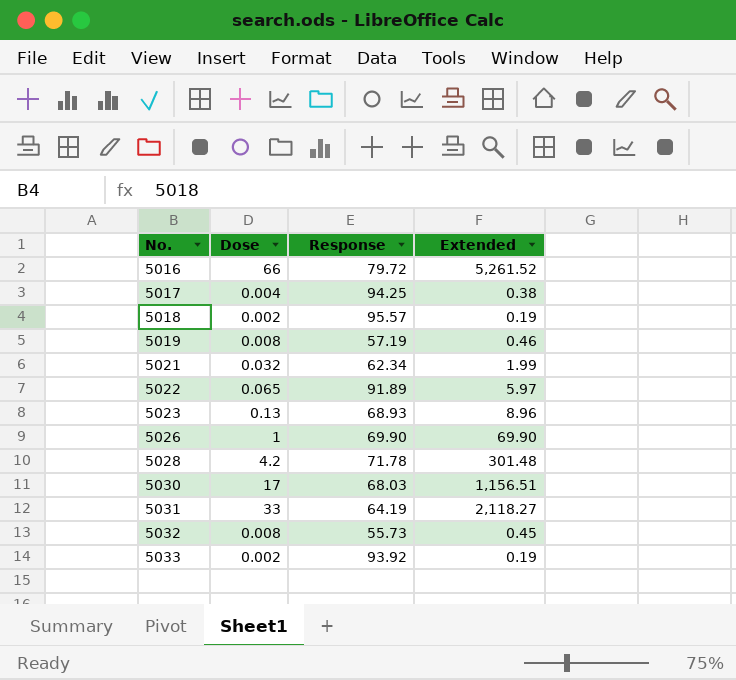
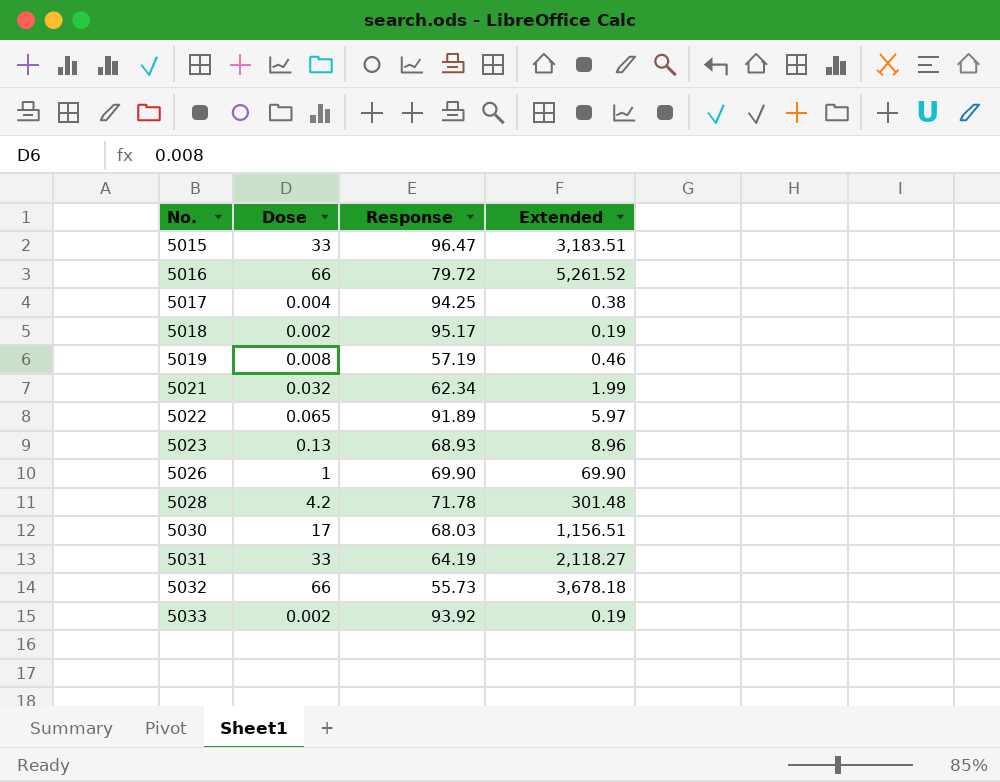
row 5015: none -> 33 | 96.47 | 3,183.51
5018 | Response: 95.57 -> 95.17
5032 | Dose: 0.008 -> 66
5032 | Extended: 0.45 -> 3,678.18

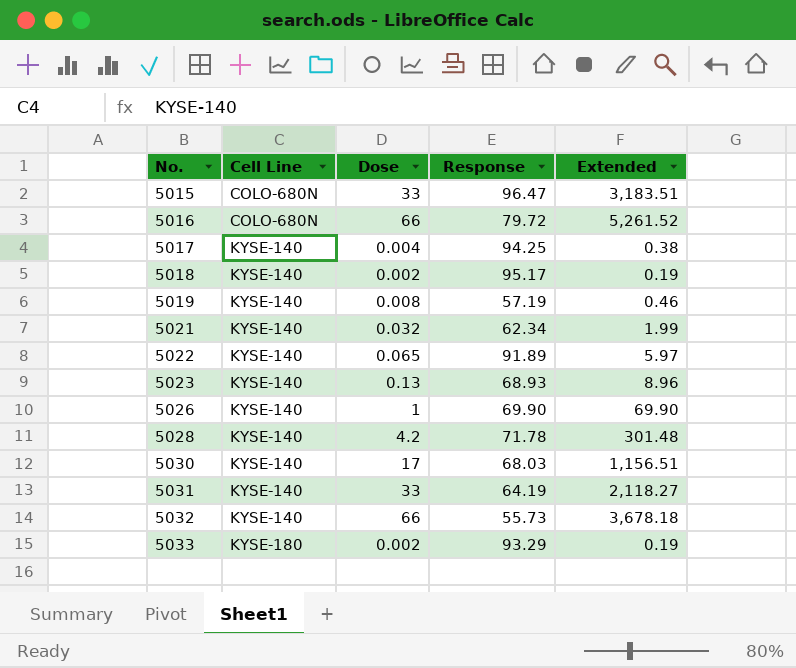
column Cell Line | position: none -> 2
5033 | Response: 93.92 -> 93.29

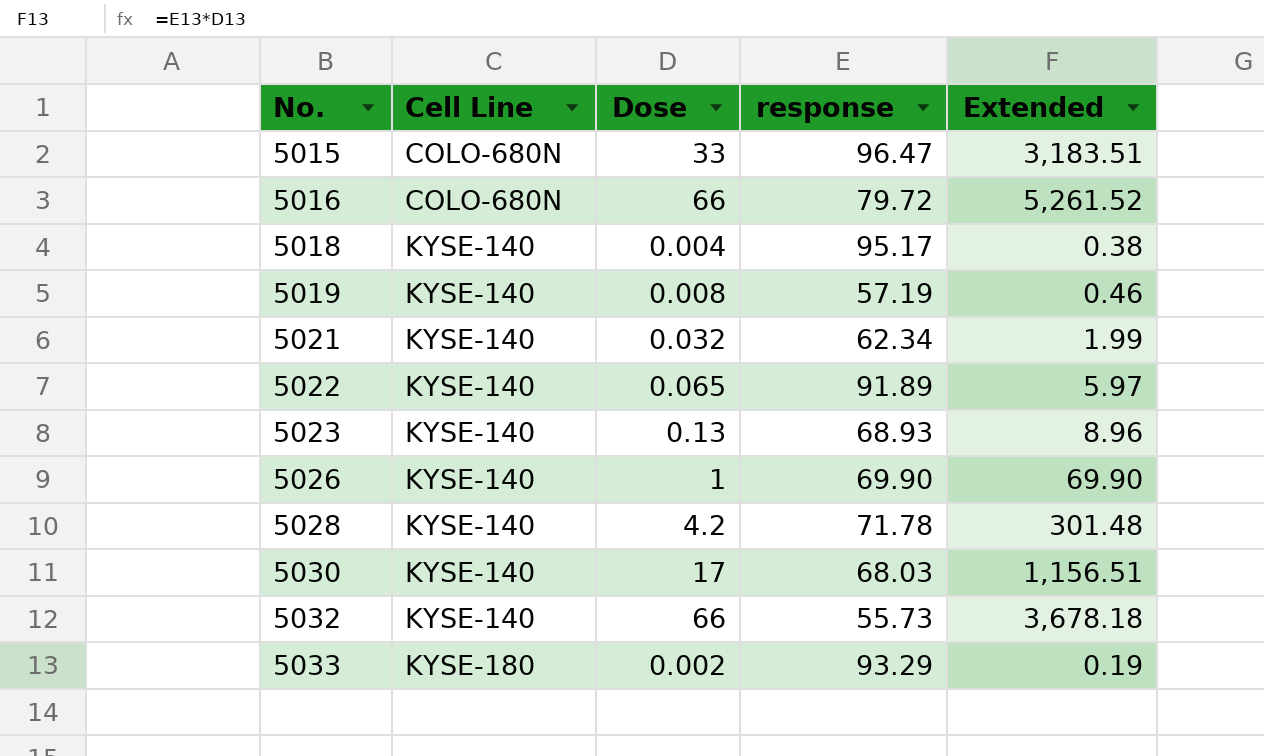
column name: Response -> response
row 5017: KYSE-140 | 0.004 | 94.25 | 0.38 -> none
row 5031: KYSE-140 | 33 | 64.19 | 2,118.27 -> none
5018 | Dose: 0.002 -> 0.004
5018 | Extended: 0.19 -> 0.38

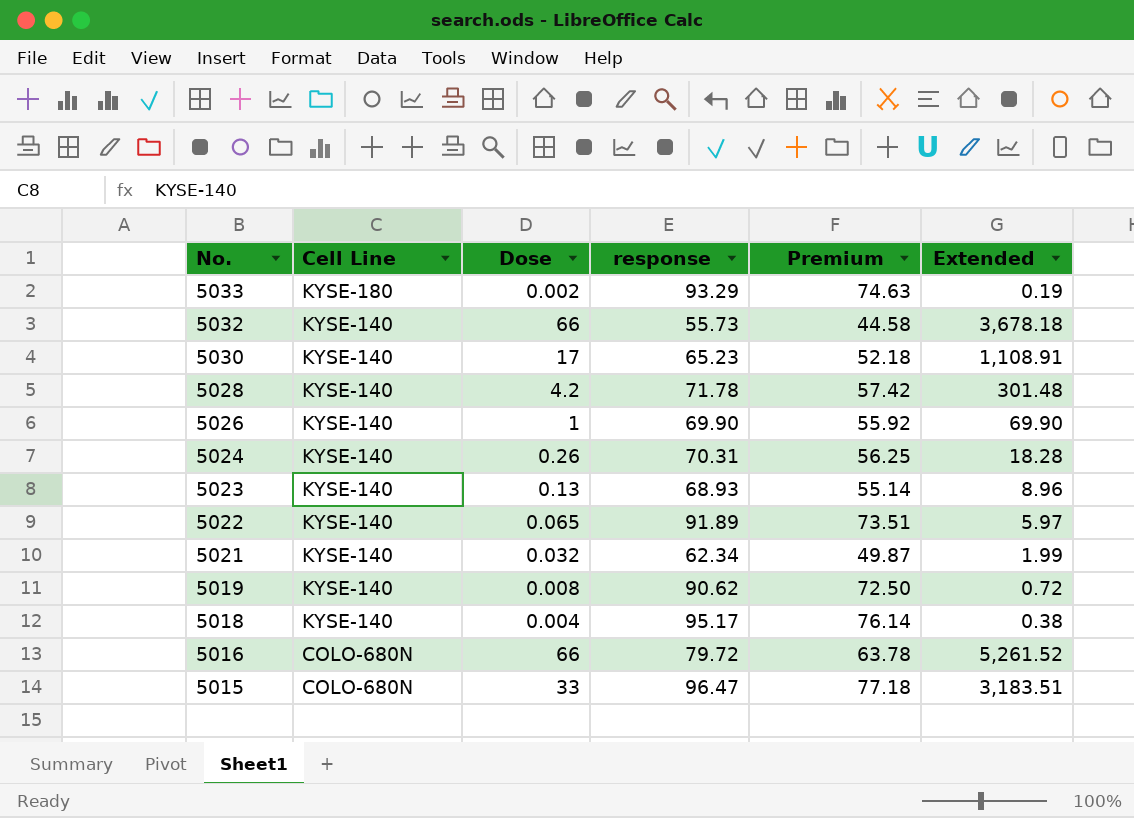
row order: No. ascending -> No. descending
column Premium | formula: none -> [response] * 0.8
5030 | response: 68.03 -> 65.23
5030 | Extended: 1,156.51 -> 1,108.91
row 5024: none -> KYSE-140 | 0.26 | 70.31 | 56.25 | 18.28
5019 | response: 57.19 -> 90.62
5019 | Extended: 0.46 -> 0.72

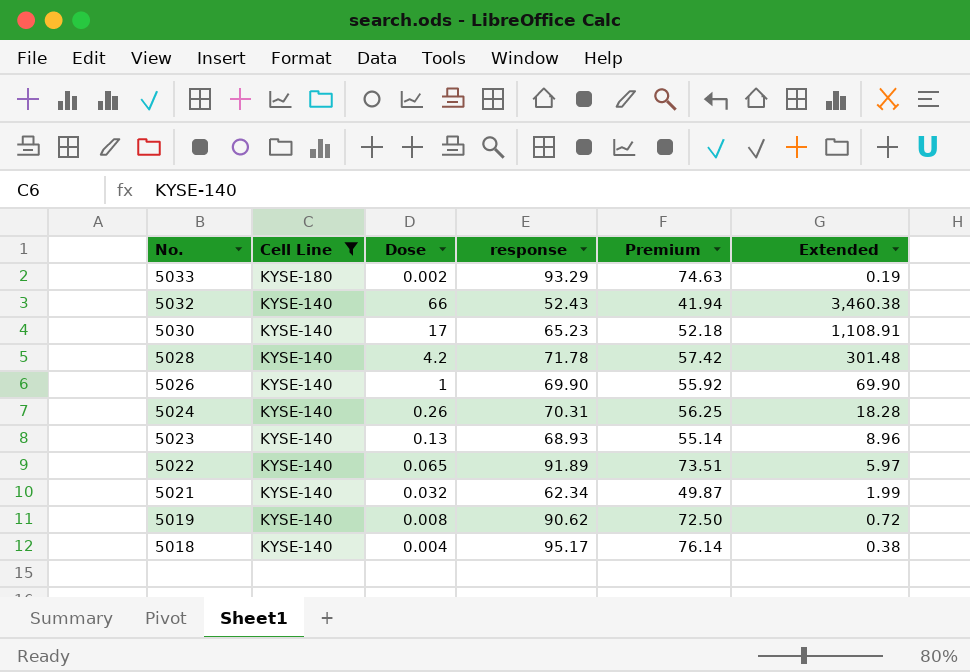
filter: none -> Cell Line != COLO-680N
5032 | response: 55.73 -> 52.43
5032 | Premium: 44.58 -> 41.94
5032 | Extended: 3,678.18 -> 3,460.38

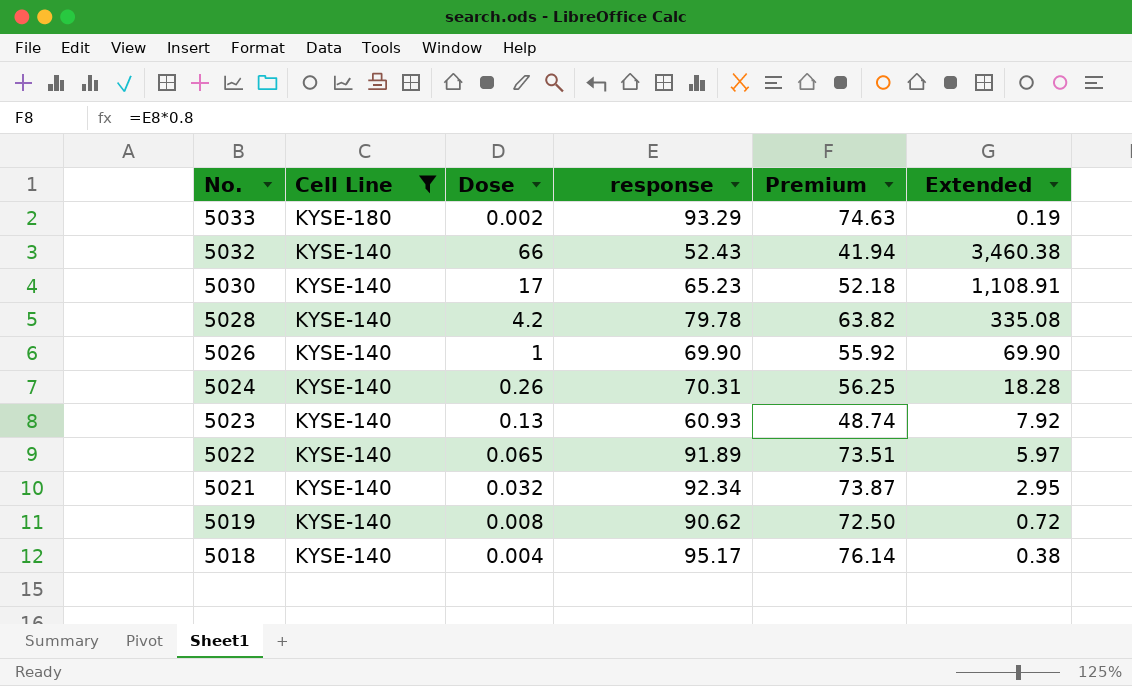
5028 | response: 71.78 -> 79.78
5028 | Premium: 57.42 -> 63.82
5028 | Extended: 301.48 -> 335.08
5023 | response: 68.93 -> 60.93
5023 | Premium: 55.14 -> 48.74
5023 | Extended: 8.96 -> 7.92
5021 | response: 62.34 -> 92.34
5021 | Premium: 49.87 -> 73.87
5021 | Extended: 1.99 -> 2.95

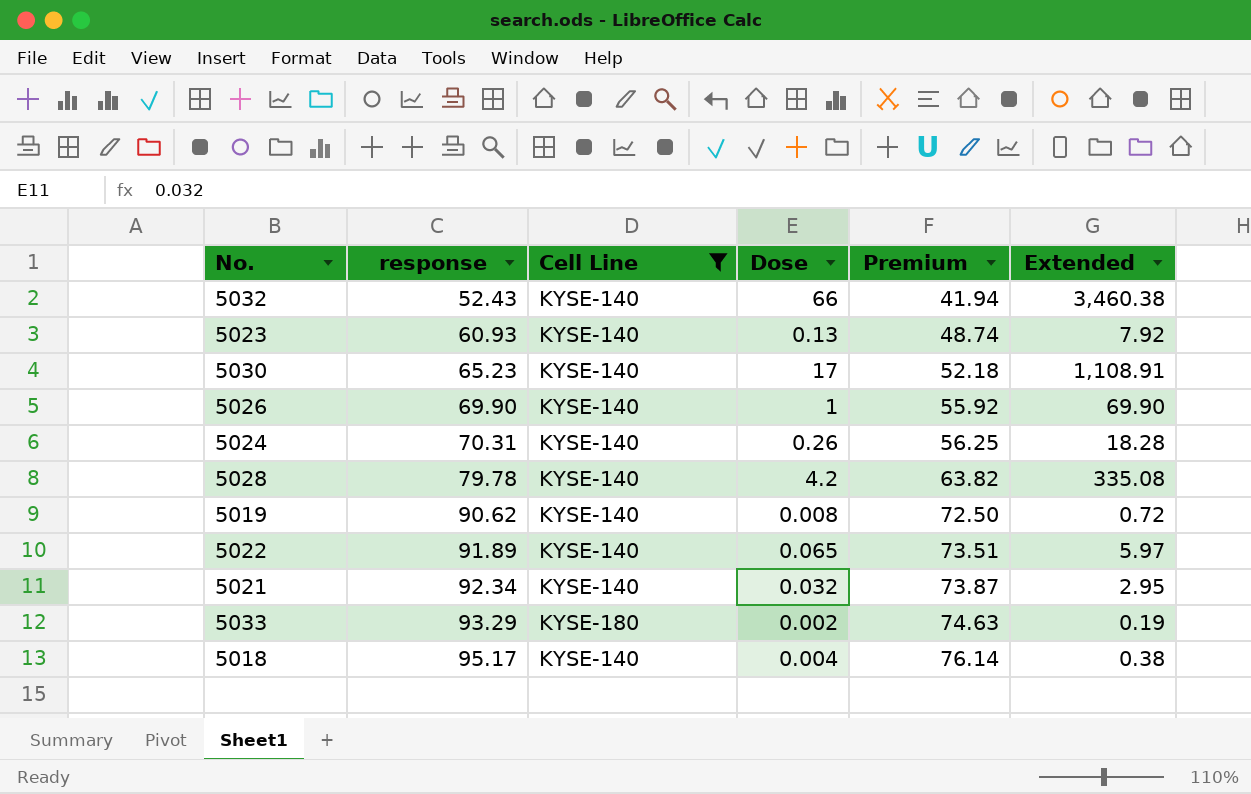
row order: No. descending -> response ascending
column response | position: 4 -> 2

